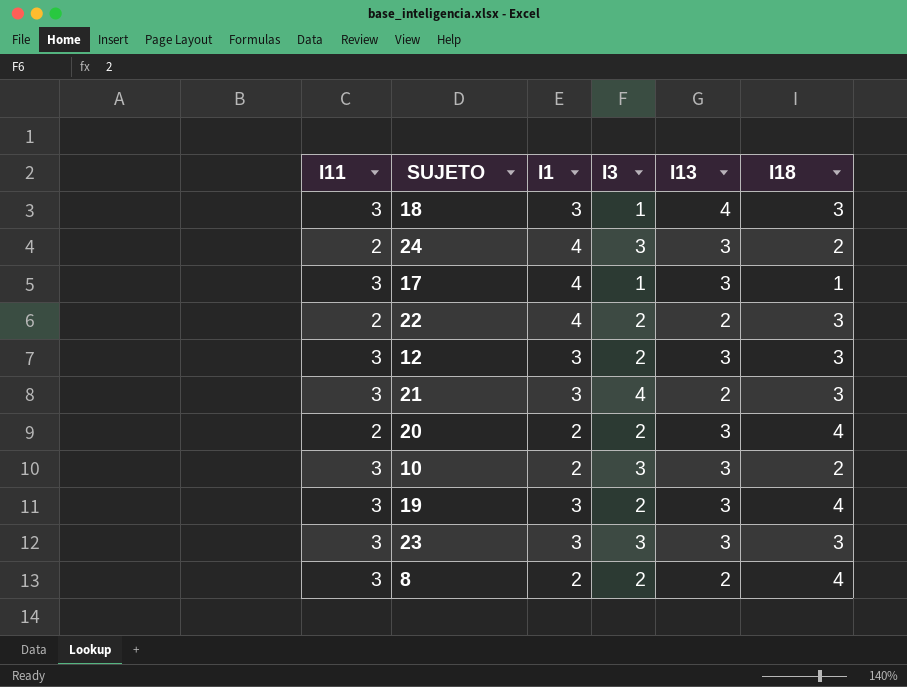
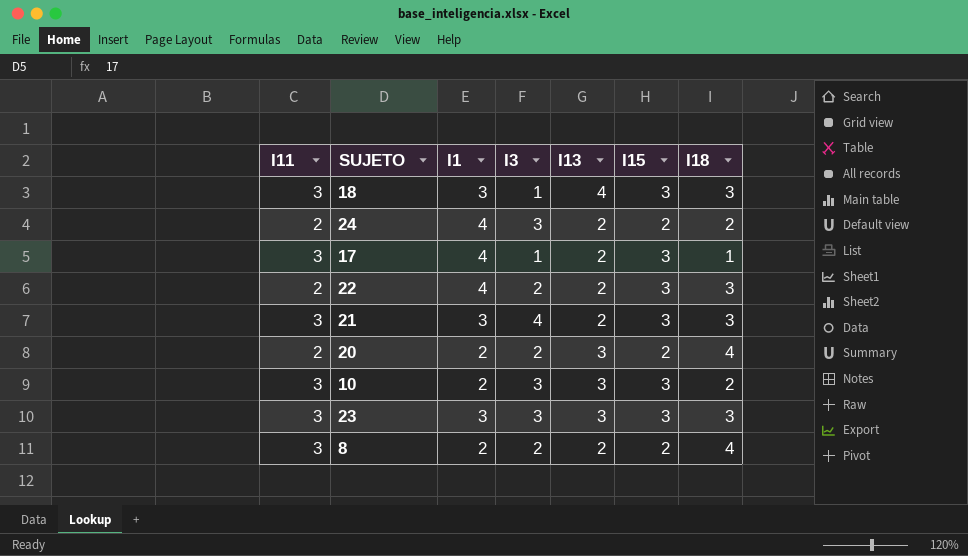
column I15 | position: none -> 6
row 12: 3 | 3 | 2 | 3 | 3 -> none
row 19: 3 | 3 | 2 | 3 | 4 -> none
24 | I13: 3 -> 2
17 | I13: 3 -> 2

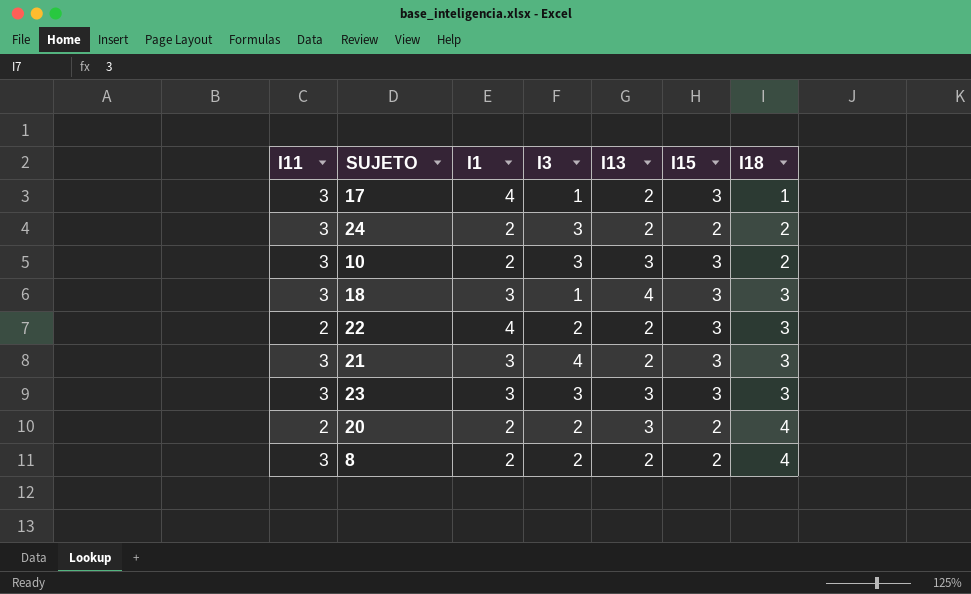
row order: none -> I18 ascending
24 | I11: 2 -> 3
24 | I1: 4 -> 2

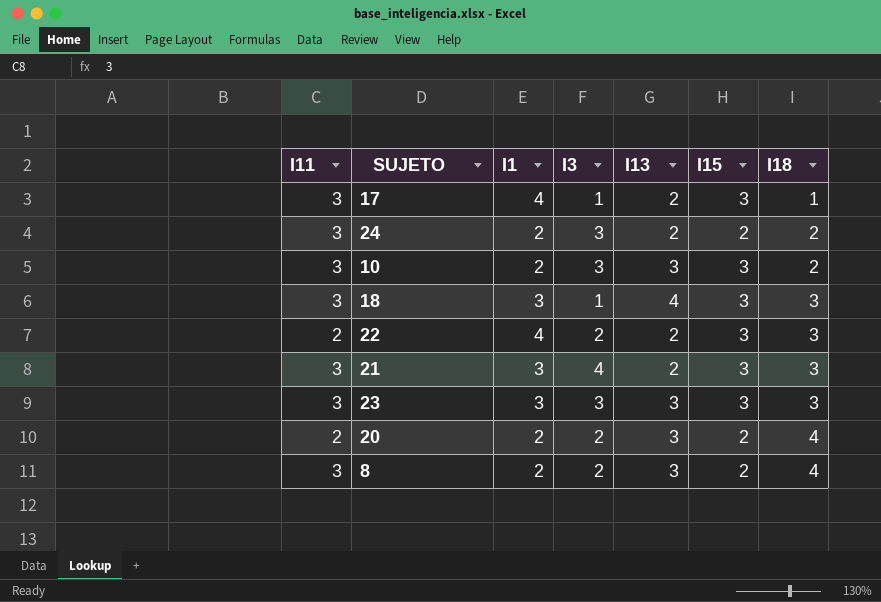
8 | I13: 2 -> 3

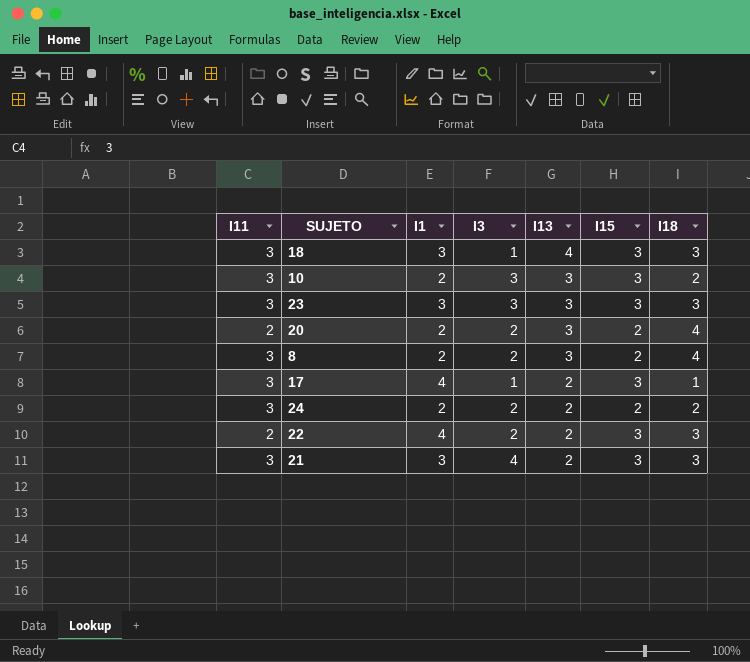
row order: I18 ascending -> I13 descending
24 | I3: 3 -> 2

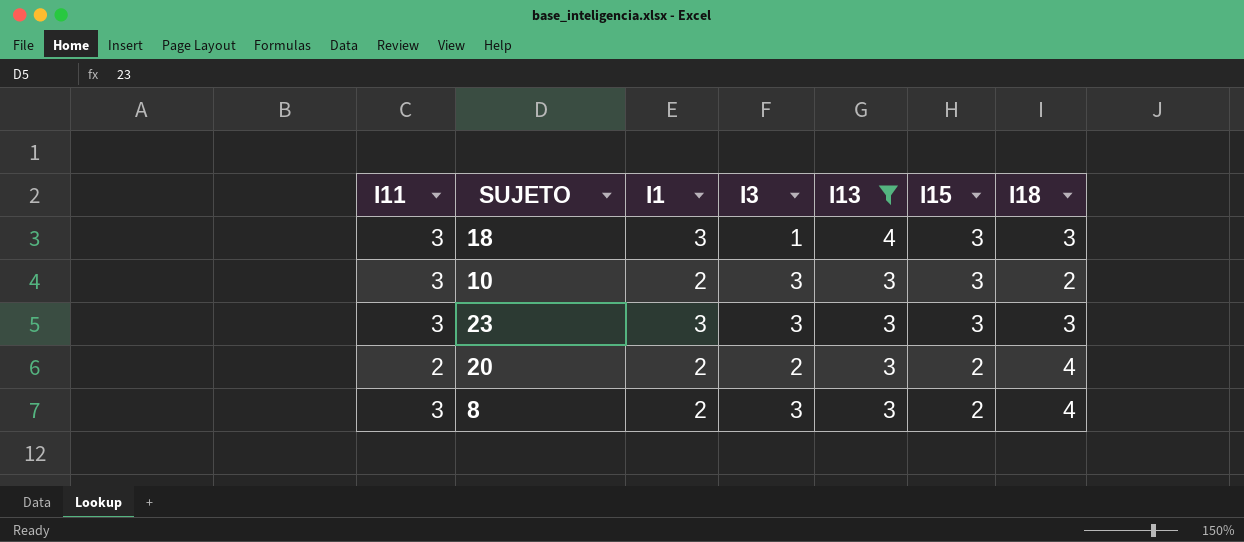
filter: none -> I13 != 2
8 | I3: 2 -> 3

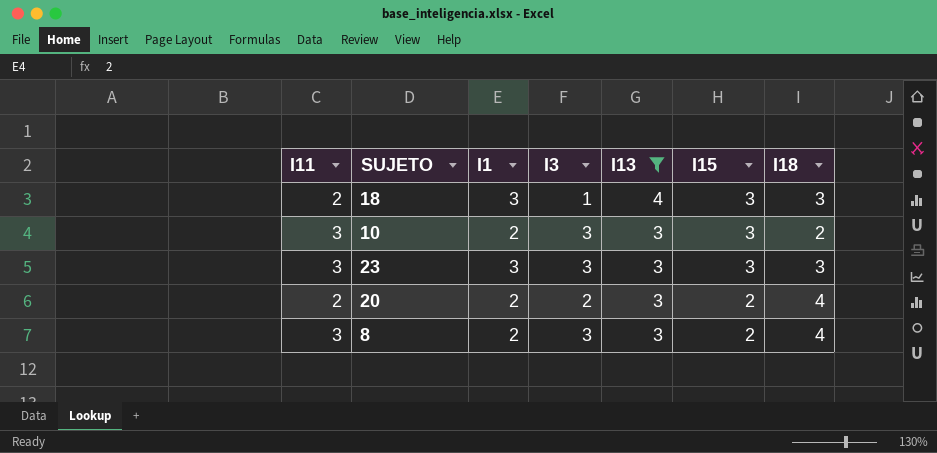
18 | I11: 3 -> 2

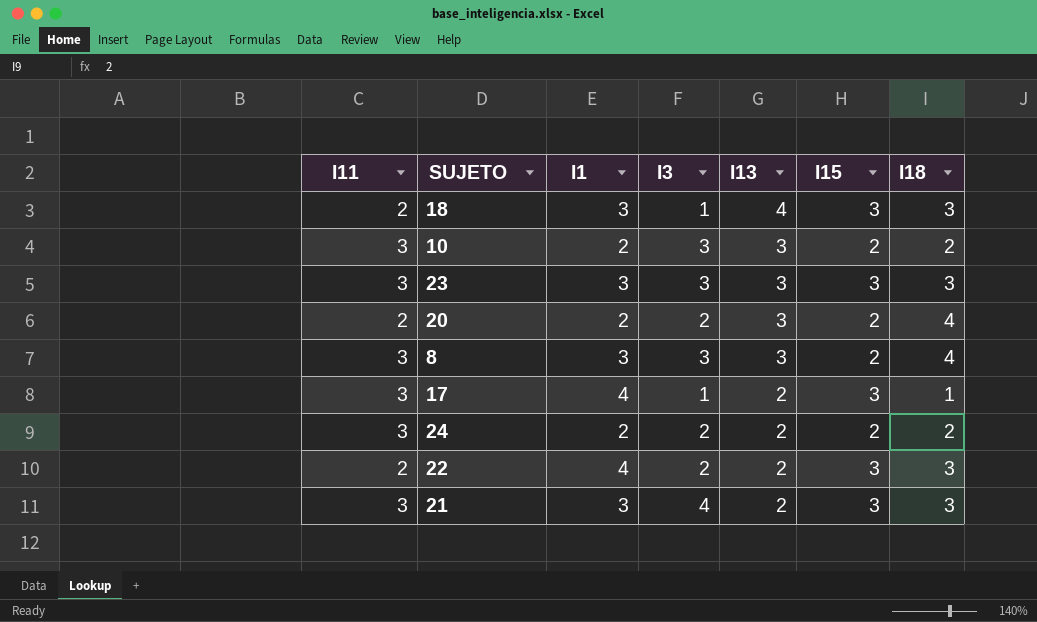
filter: I13 != 2 -> none
10 | I15: 3 -> 2
8 | I1: 2 -> 3

